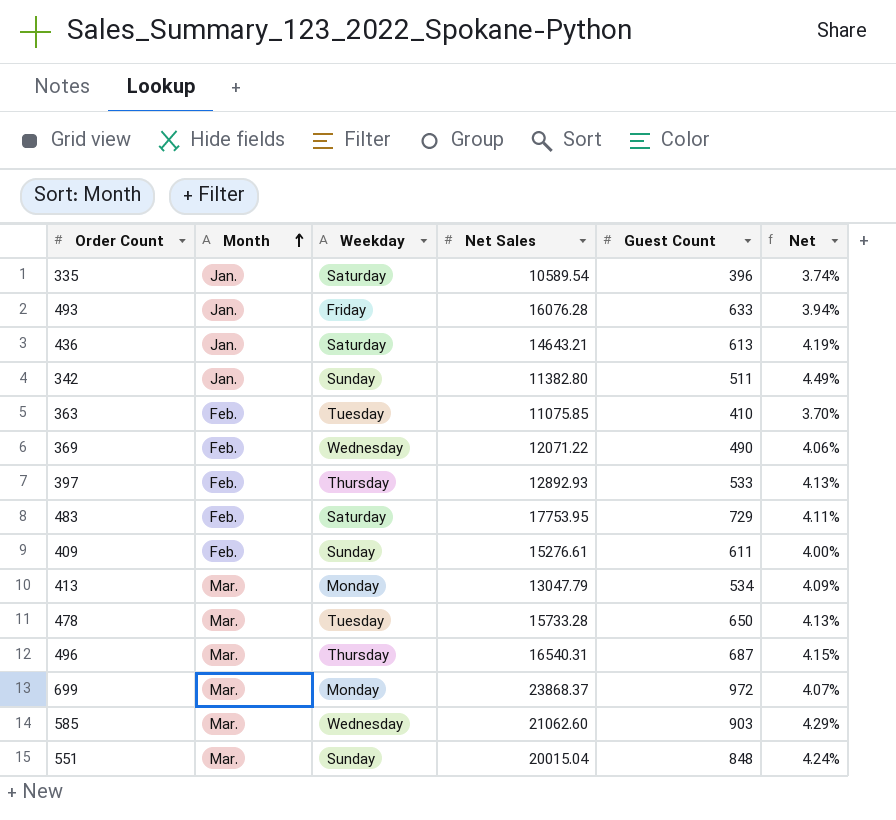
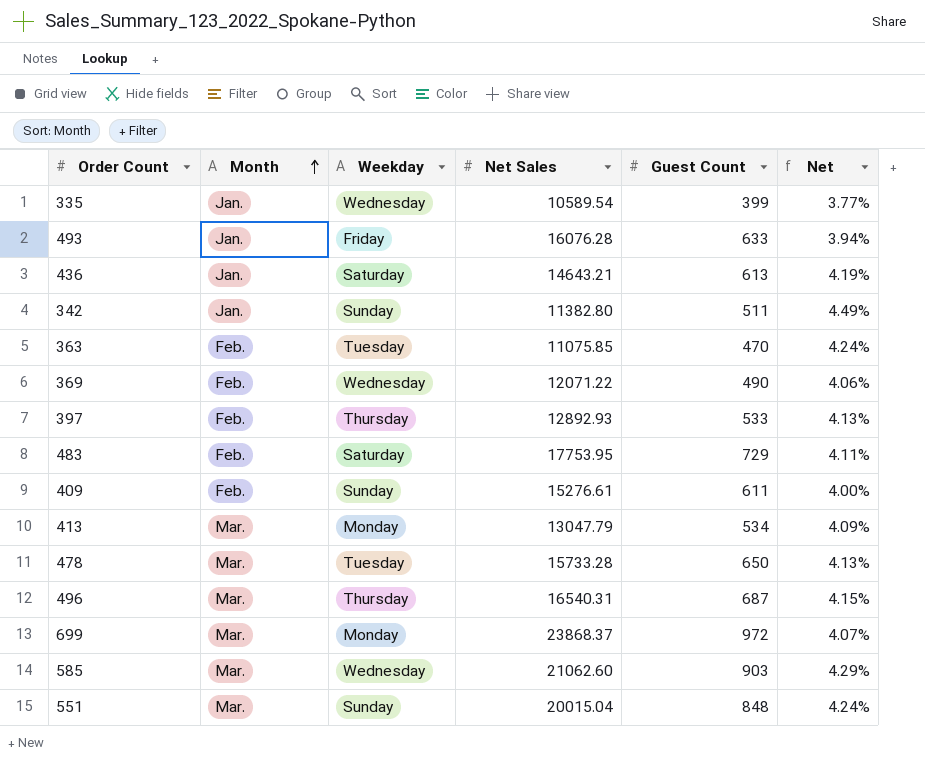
335 | Weekday: Saturday -> Wednesday
335 | Guest Count: 396 -> 399
335 | Net: 3.74% -> 3.77%
363 | Guest Count: 410 -> 470
363 | Net: 3.70% -> 4.24%

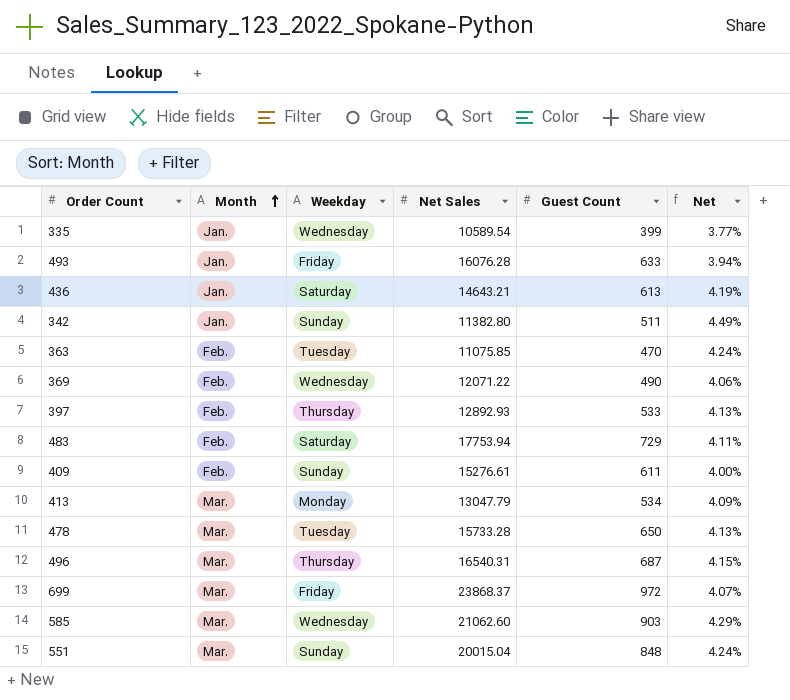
483 | Net Sales: 17753.95 -> 17753.94
699 | Weekday: Monday -> Friday

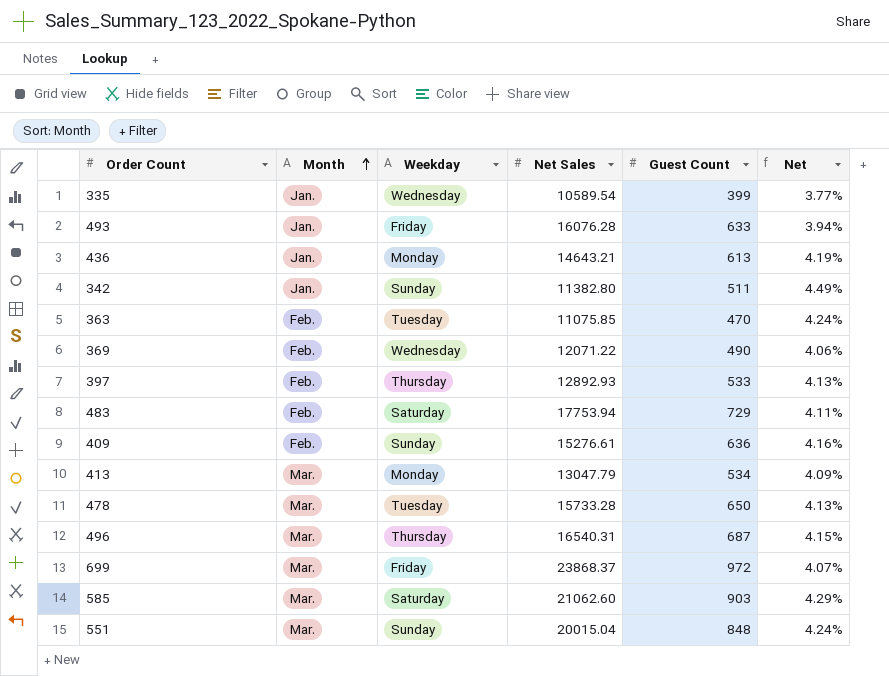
436 | Weekday: Saturday -> Monday
409 | Guest Count: 611 -> 636
409 | Net: 4.00% -> 4.16%
585 | Weekday: Wednesday -> Saturday

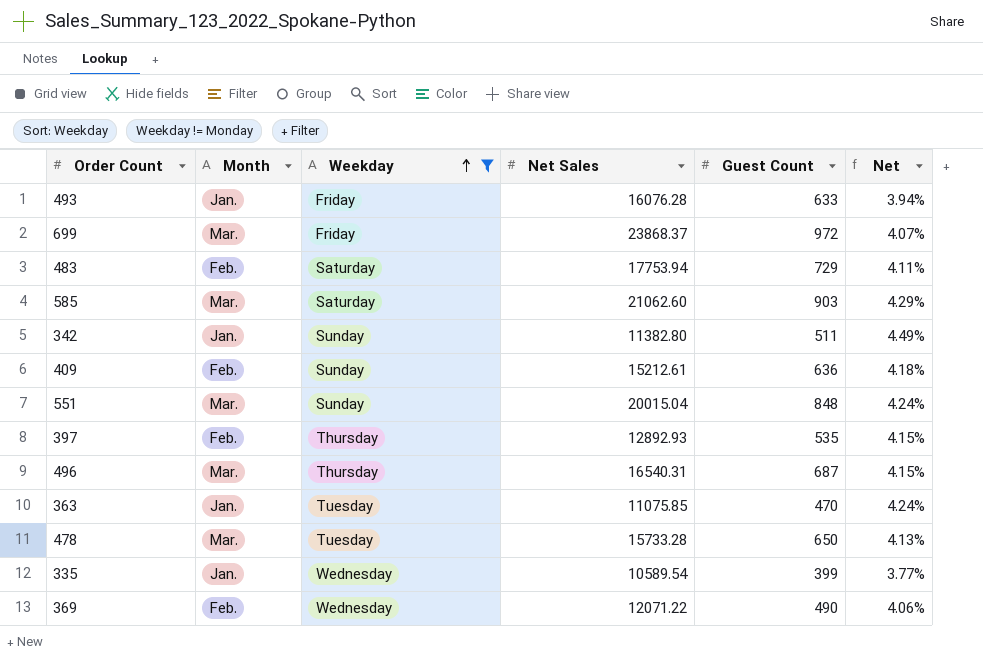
filter: none -> Weekday != Monday
row order: Month ascending -> Weekday ascending
409 | Net Sales: 15276.61 -> 15212.61
409 | Net: 4.16% -> 4.18%
397 | Guest Count: 533 -> 535
397 | Net: 4.13% -> 4.15%
363 | Month: Feb. -> Jan.

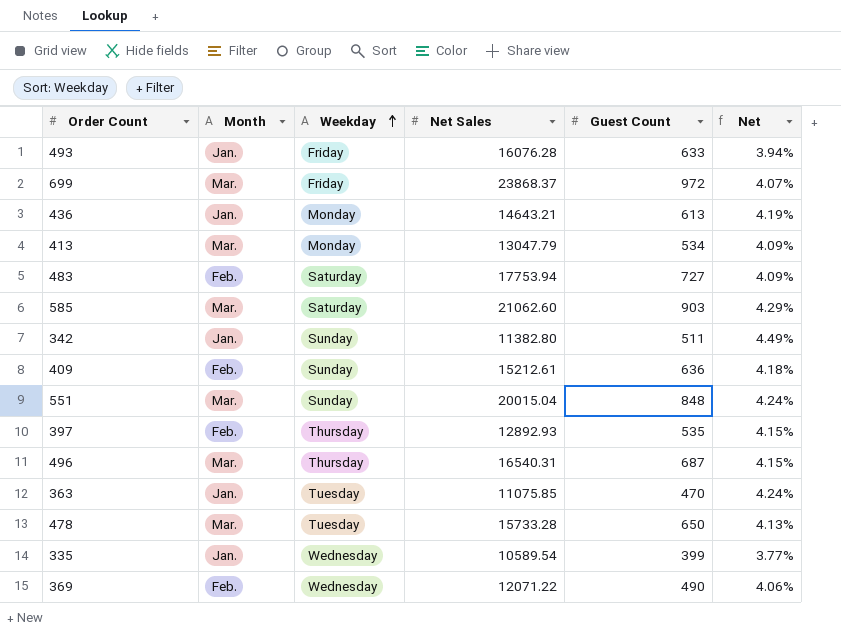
filter: Weekday != Monday -> none
483 | Guest Count: 729 -> 727
483 | Net: 4.11% -> 4.09%

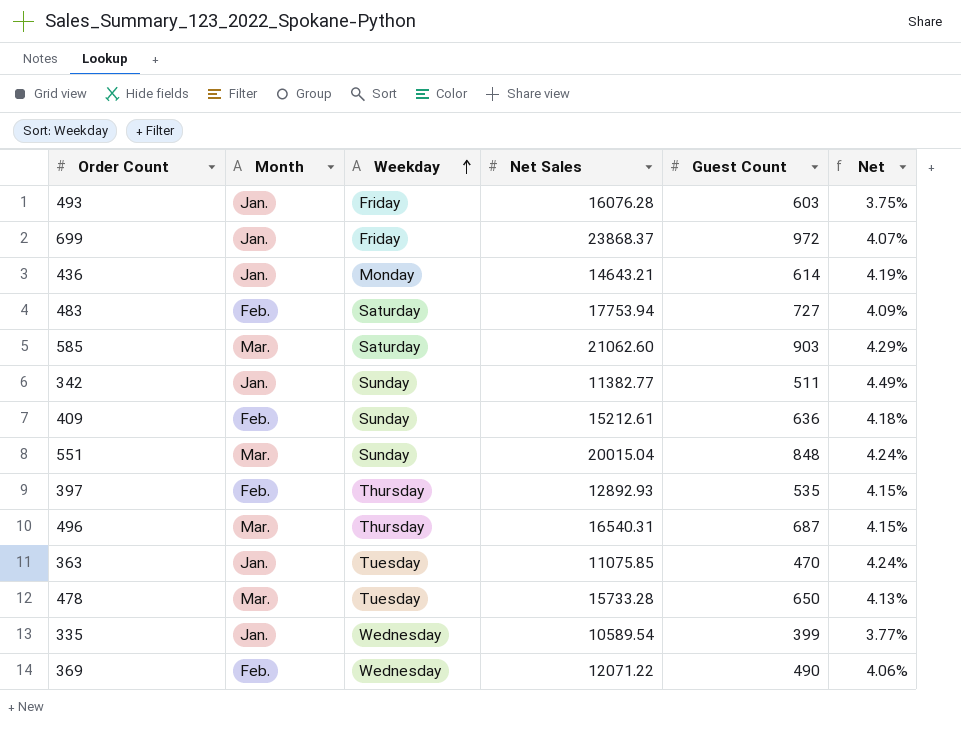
row 413: Mar. | Monday | 13047.79 | 534 | 4.09% -> none
493 | Guest Count: 633 -> 603
493 | Net: 3.94% -> 3.75%
699 | Month: Mar. -> Jan.
436 | Guest Count: 613 -> 614
342 | Net Sales: 11382.80 -> 11382.77

